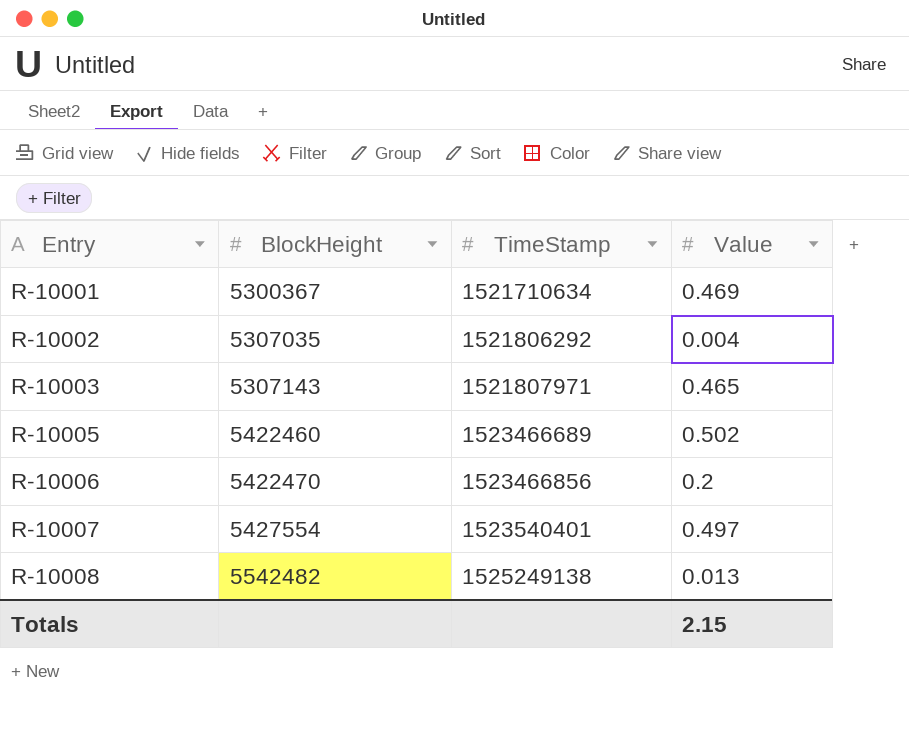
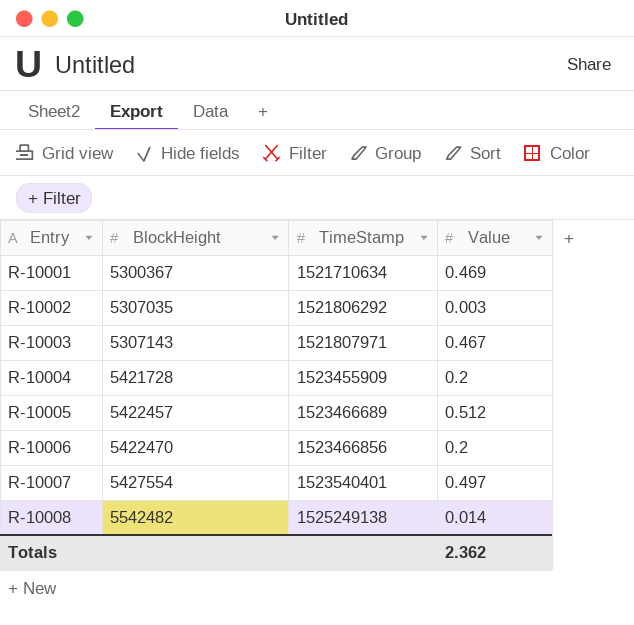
R-10002 | Value: 0.004 -> 0.003
R-10003 | Value: 0.465 -> 0.467
row R-10004: none -> 5421728 | 1523455909 | 0.2
R-10005 | BlockHeight: 5422460 -> 5422457
R-10005 | Value: 0.502 -> 0.512
R-10008 | Value: 0.013 -> 0.014
Totals | Value: 2.15 -> 2.362

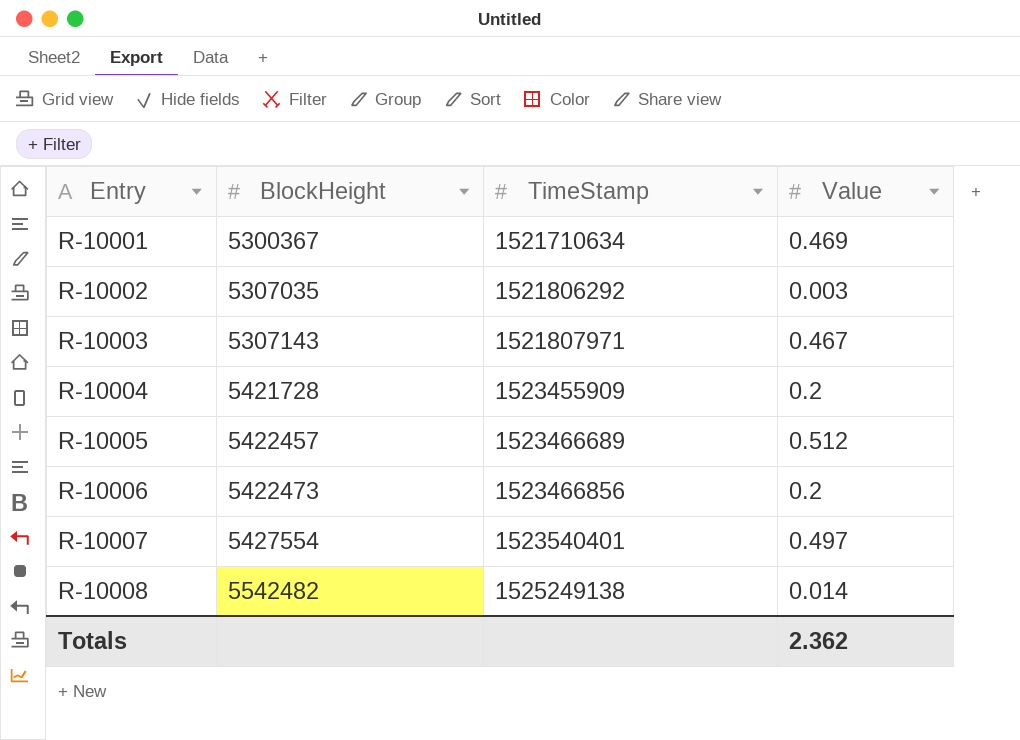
R-10006 | BlockHeight: 5422470 -> 5422473

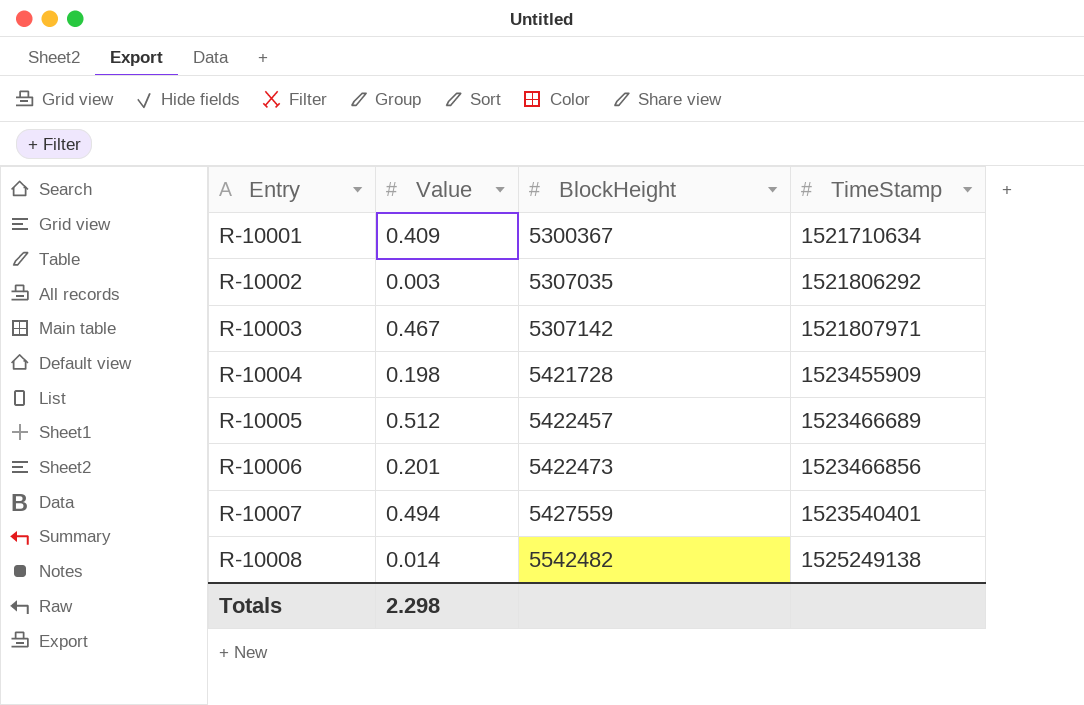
column Value | position: 4 -> 2
R-10001 | Value: 0.469 -> 0.409
R-10003 | BlockHeight: 5307143 -> 5307142
R-10004 | Value: 0.2 -> 0.198
R-10006 | Value: 0.2 -> 0.201
R-10007 | Value: 0.497 -> 0.494
R-10007 | BlockHeight: 5427554 -> 5427559
Totals | Value: 2.362 -> 2.298

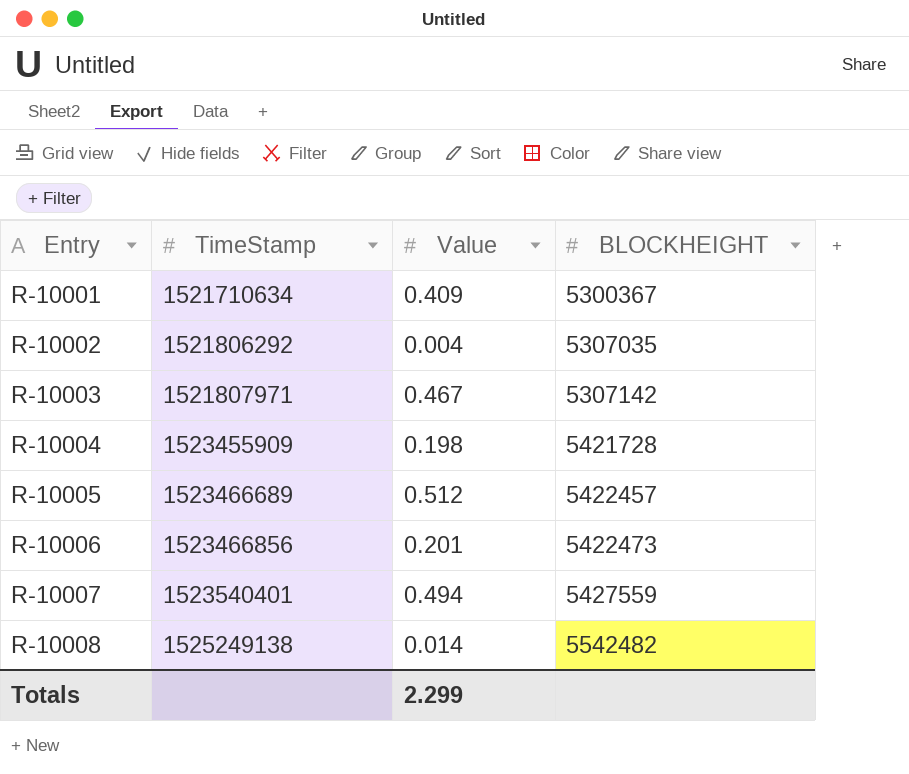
column TimeStamp | position: 4 -> 2
column name: BlockHeight -> BLOCKHEIGHT
R-10002 | Value: 0.003 -> 0.004
Totals | Value: 2.298 -> 2.299

